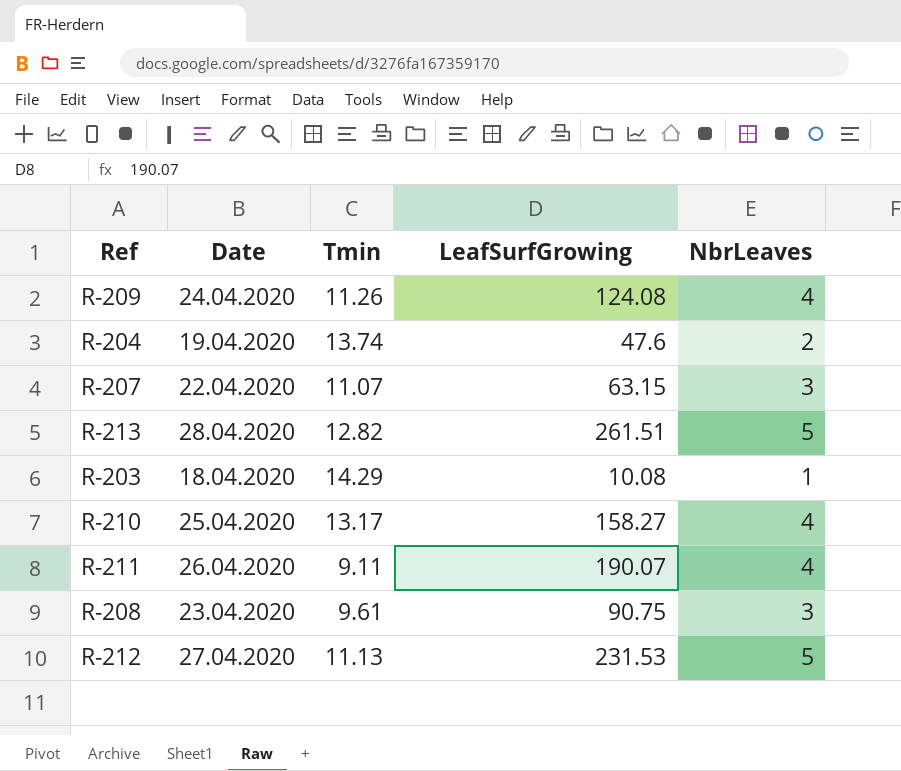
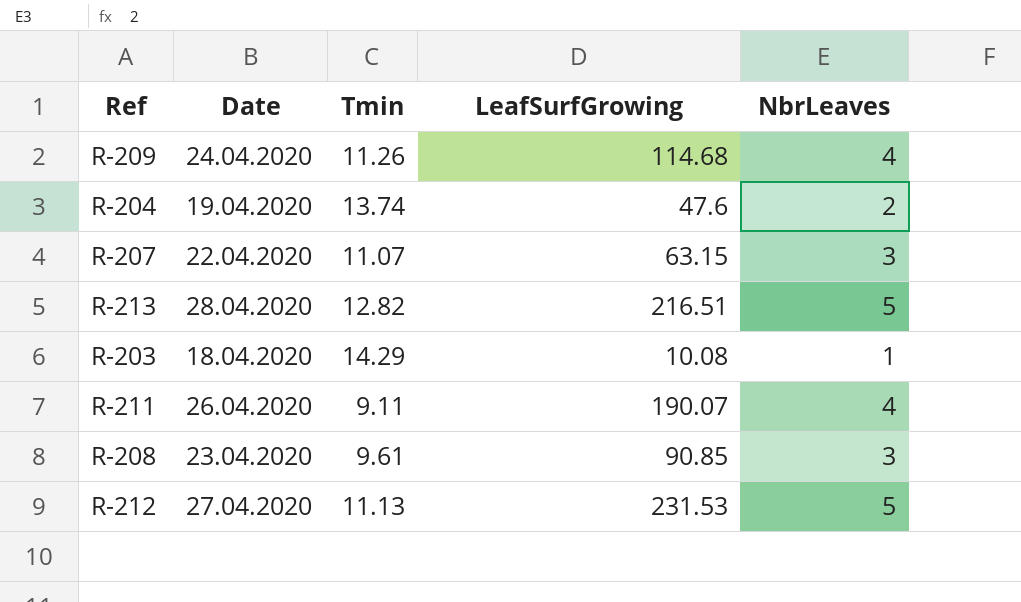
row R-210: 25.04.2020 | 13.17 | 158.27 | 4 -> none
R-209 | LeafSurfGrowing: 124.08 -> 114.68
R-213 | LeafSurfGrowing: 261.51 -> 216.51
R-208 | LeafSurfGrowing: 90.75 -> 90.85

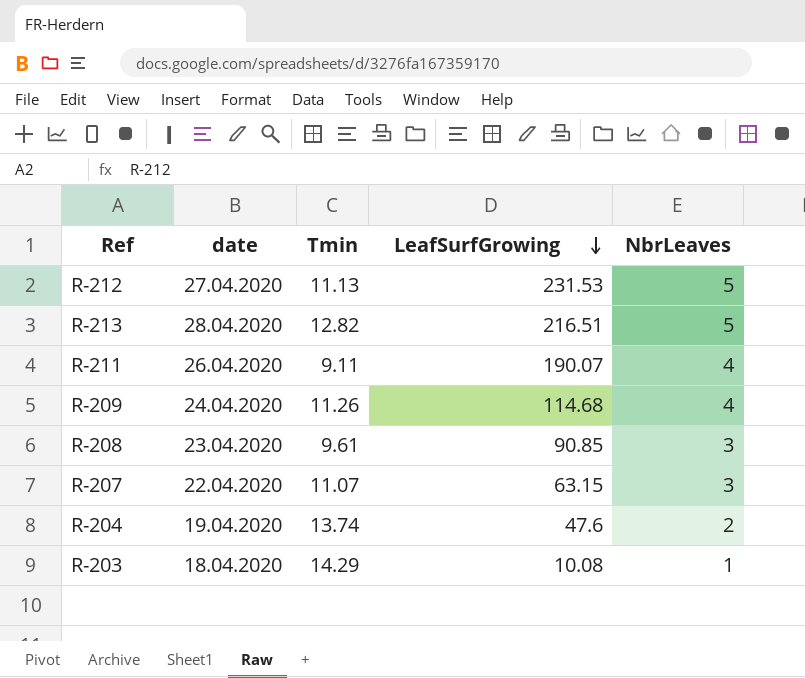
row order: none -> LeafSurfGrowing descending
column name: Date -> date

